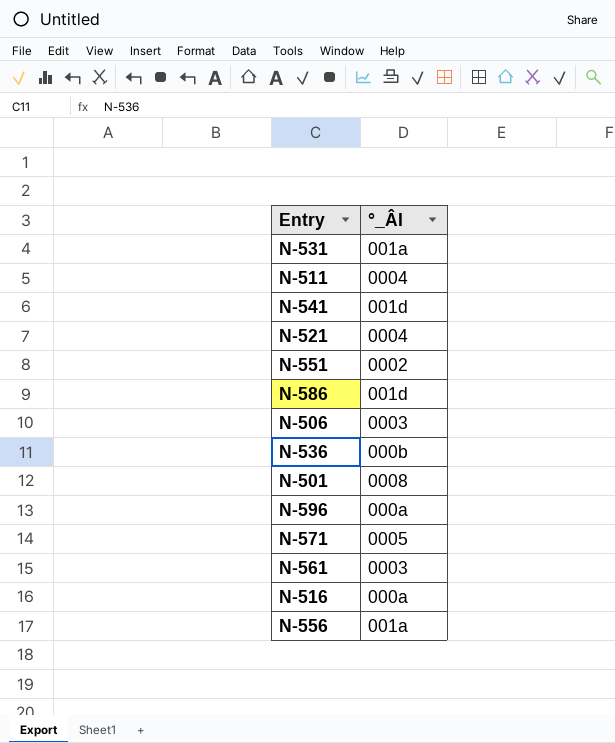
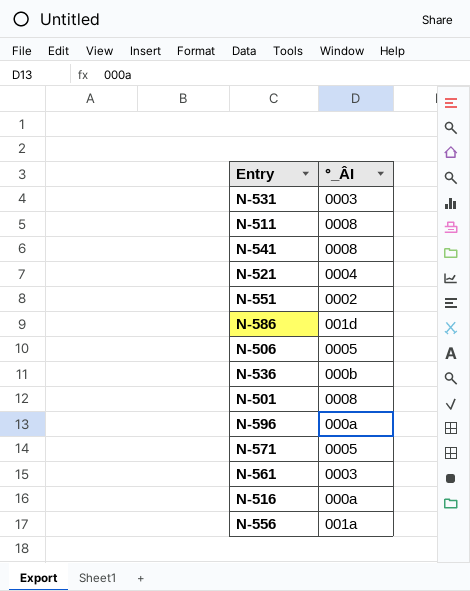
N-531 | °_ÂI: 001a -> 0003
N-511 | °_ÂI: 0004 -> 0008
N-541 | °_ÂI: 001d -> 0008
N-506 | °_ÂI: 0003 -> 0005

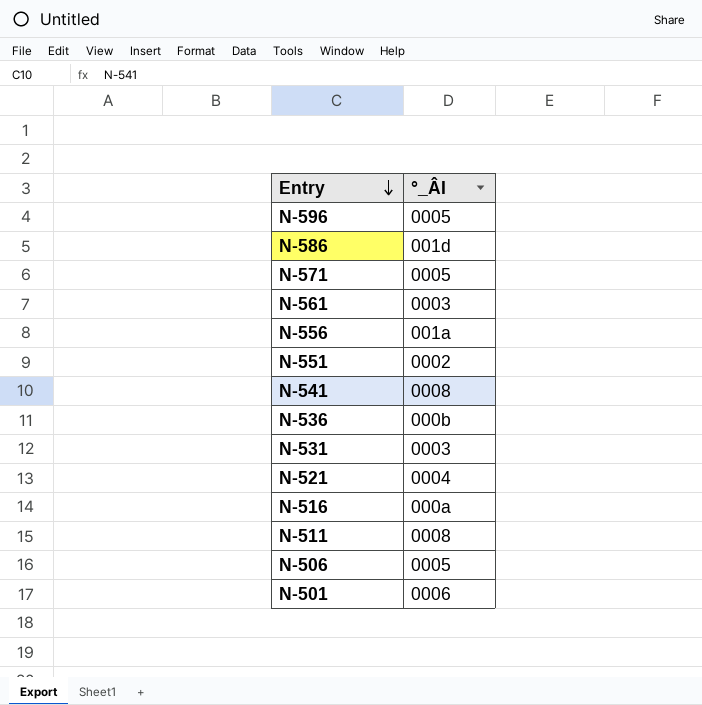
row order: none -> Entry descending
N-596 | °_ÂI: 000a -> 0005
N-501 | °_ÂI: 0008 -> 0006

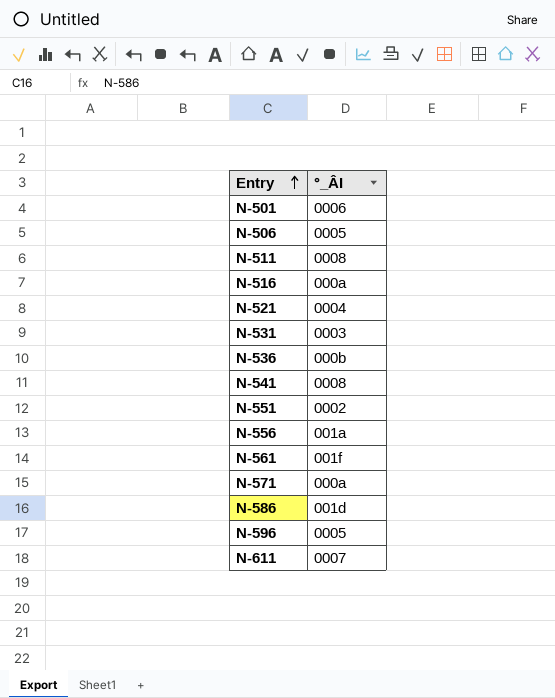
row order: Entry descending -> Entry ascending
N-561 | °_ÂI: 0003 -> 001f
N-571 | °_ÂI: 0005 -> 000a
row N-611: none -> 0007

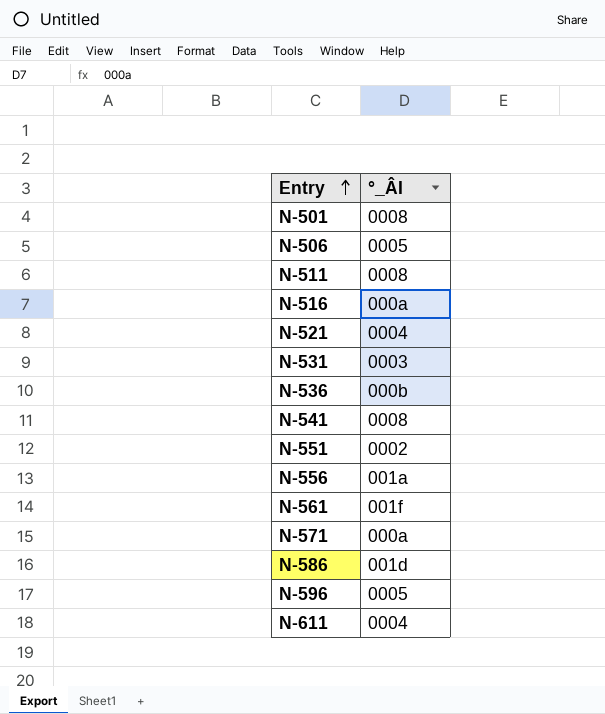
N-501 | °_ÂI: 0006 -> 0008
N-611 | °_ÂI: 0007 -> 0004

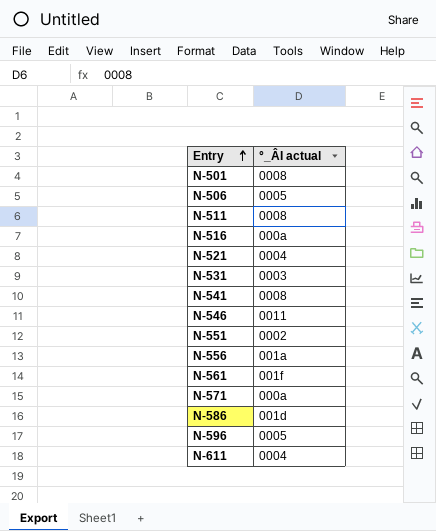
column name: °_ÂI -> °_ÂI actual
row N-536: 000b -> none
row N-546: none -> 0011

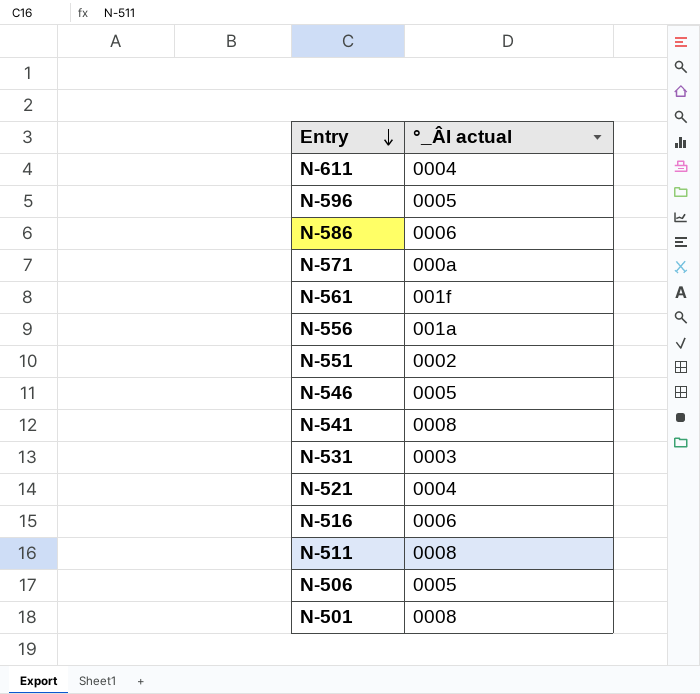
row order: Entry ascending -> Entry descending
N-586 | °_ÂI actual: 001d -> 0006
N-546 | °_ÂI actual: 0011 -> 0005
N-516 | °_ÂI actual: 000a -> 0006

